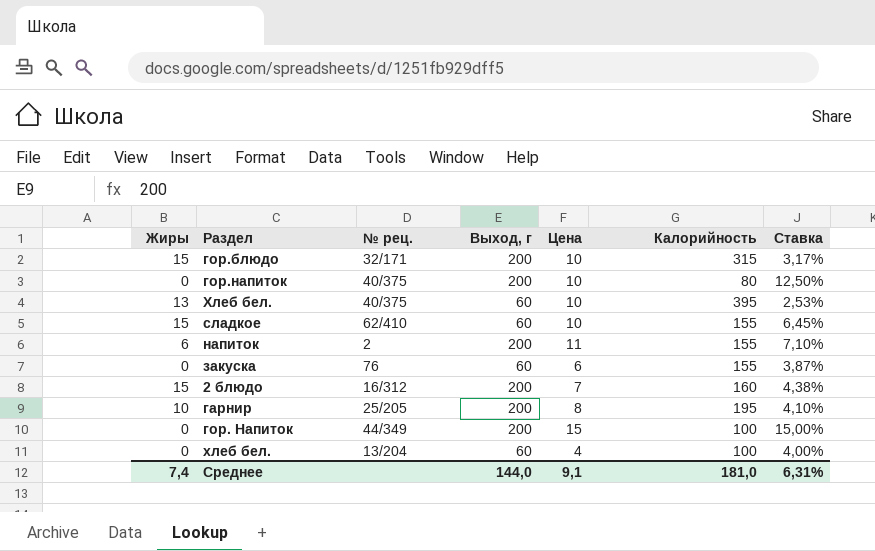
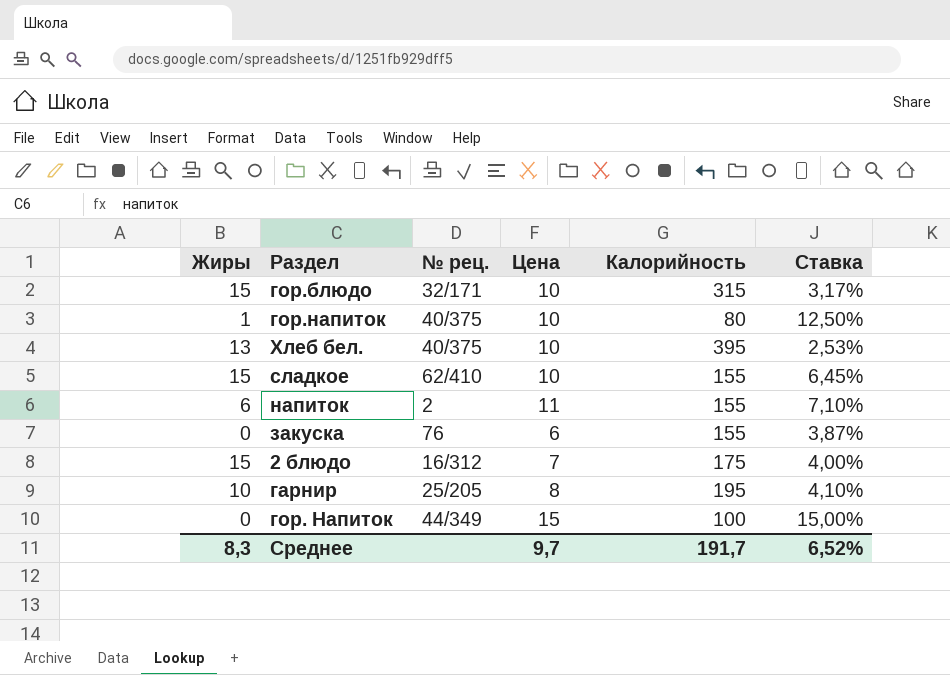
column Выход, г | position: 4 -> none
row хлеб бел.: 0 | 13/204 | 60 | 4 | 100 | 4,00% -> none
гор.напиток | Жиры: 0 -> 1
2 блюдо | Калорийность: 160 -> 175
2 блюдо | Ставка: 4,38% -> 4,00%
Среднее | Жиры: 7,4 -> 8,3
Среднее | Цена: 9,1 -> 9,7
Среднее | Калорийность: 181,0 -> 191,7
Среднее | Ставка: 6,31% -> 6,52%

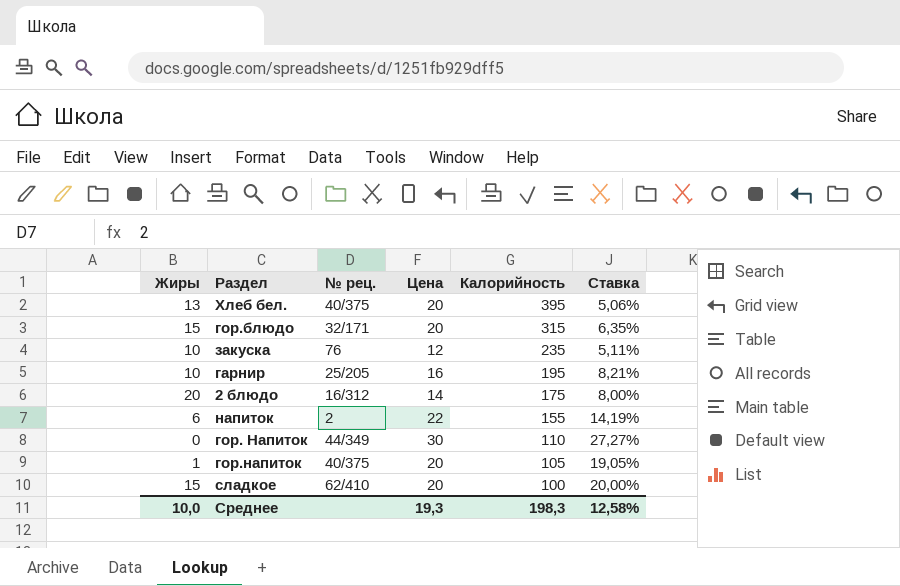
row order: none -> Калорийность descending
Хлеб бел. | Цена: 10 -> 20
Хлеб бел. | Ставка: 2,53% -> 5,06%
гор.блюдо | Цена: 10 -> 20
гор.блюдо | Ставка: 3,17% -> 6,35%
закуска | Жиры: 0 -> 10
закуска | Цена: 6 -> 12
закуска | Калорийность: 155 -> 235
закуска | Ставка: 3,87% -> 5,11%
гарнир | Цена: 8 -> 16
гарнир | Ставка: 4,10% -> 8,21%
2 блюдо | Жиры: 15 -> 20
2 блюдо | Цена: 7 -> 14
2 блюдо | Ставка: 4,00% -> 8,00%
напиток | Цена: 11 -> 22
напиток | Ставка: 7,10% -> 14,19%
гор. Напиток | Цена: 15 -> 30
гор. Напиток | Калорийность: 100 -> 110
гор. Напиток | Ставка: 15,00% -> 27,27%
гор.напиток | Цена: 10 -> 20
гор.напиток | Калорийность: 80 -> 105
гор.напиток | Ставка: 12,50% -> 19,05%
сладкое | Цена: 10 -> 20
сладкое | Калорийность: 155 -> 100
сладкое | Ставка: 6,45% -> 20,00%
Среднее | Жиры: 8,3 -> 10,0
Среднее | Цена: 9,7 -> 19,3
Среднее | Калорийность: 191,7 -> 198,3
Среднее | Ставка: 6,52% -> 12,58%

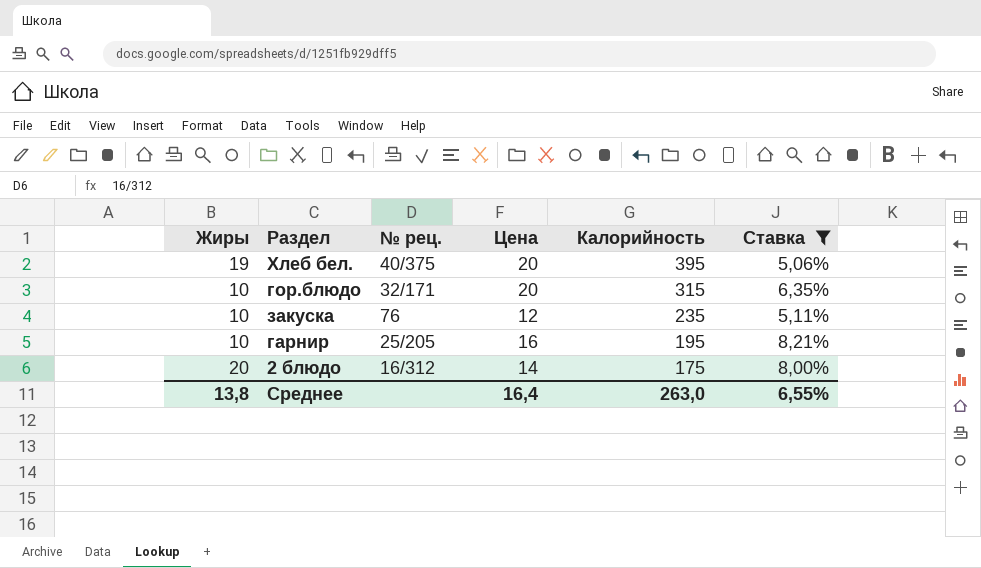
filter: none -> Ставка <= 8,21%
Хлеб бел. | Жиры: 13 -> 19
гор.блюдо | Жиры: 15 -> 10
Среднее | Жиры: 10,0 -> 13,8
Среднее | Цена: 19,3 -> 16,4
Среднее | Калорийность: 198,3 -> 263,0
Среднее | Ставка: 12,58% -> 6,55%

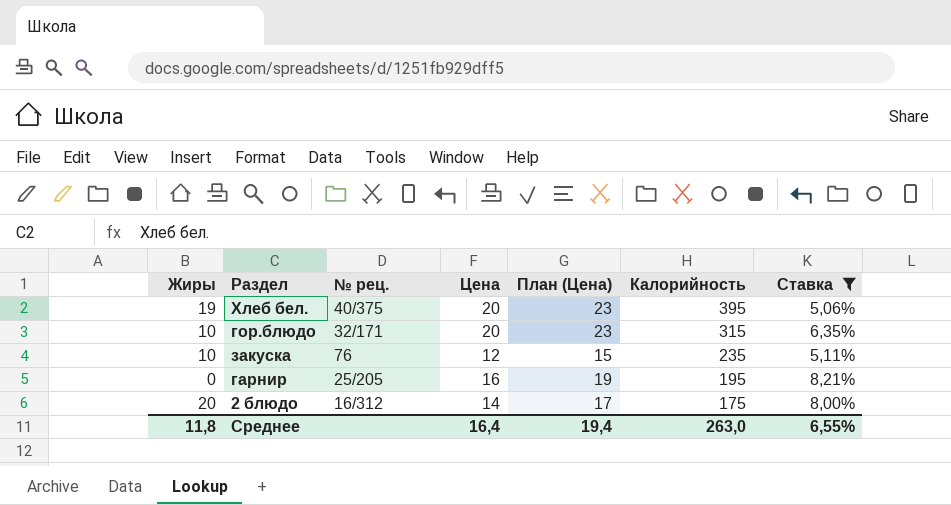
column План (Цена) | formula: none -> [Цена] + 3
гарнир | Жиры: 10 -> 0
Среднее | Жиры: 13,8 -> 11,8

